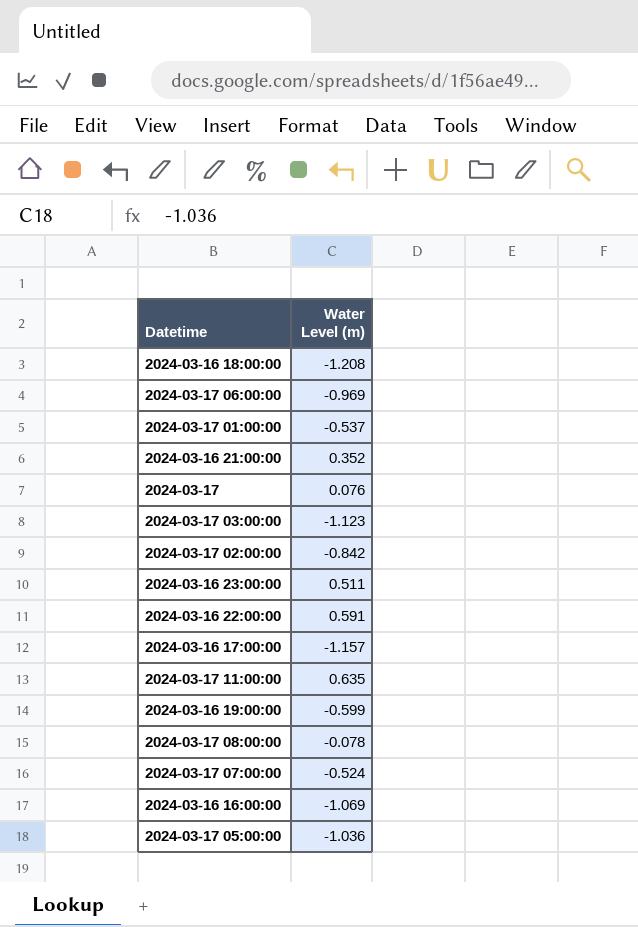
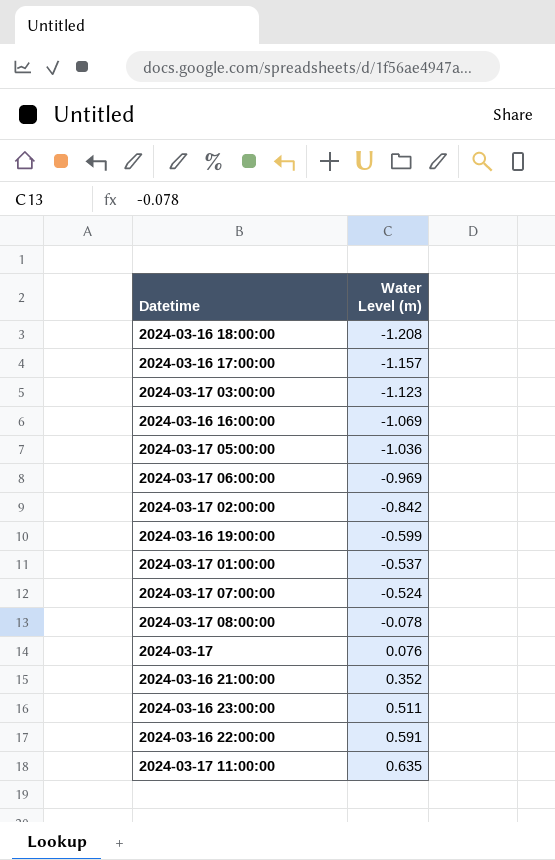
row order: none -> Water Level (m) ascending

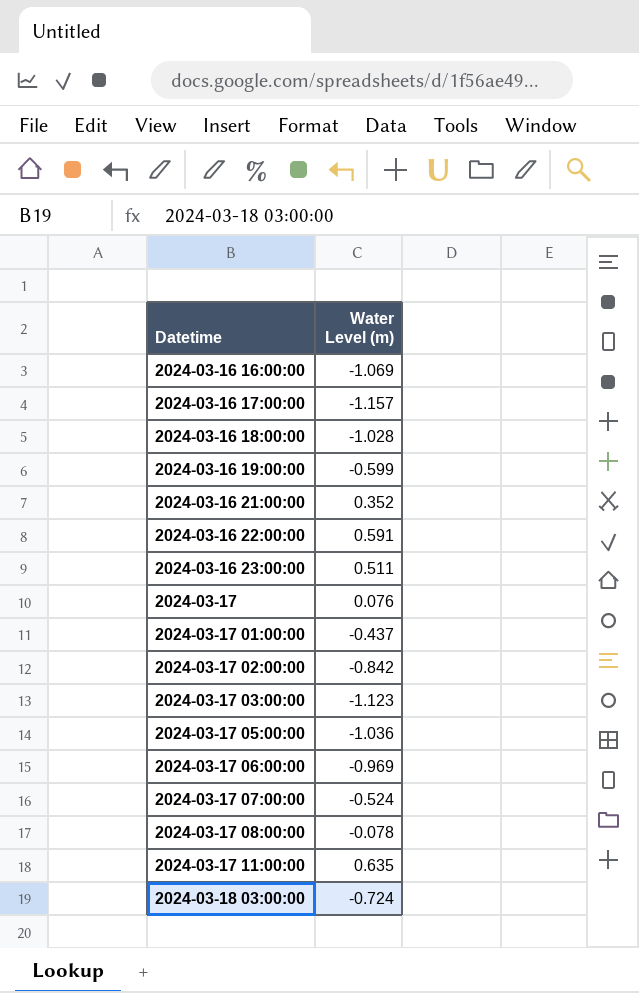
row order: Water Level (m) ascending -> Datetime ascending
2024-03-16 18:00:00 | Water Level (m): -1.208 -> -1.028
2024-03-17 01:00:00 | Water Level (m): -0.537 -> -0.437
row 2024-03-18 03:00:00: none -> -0.724

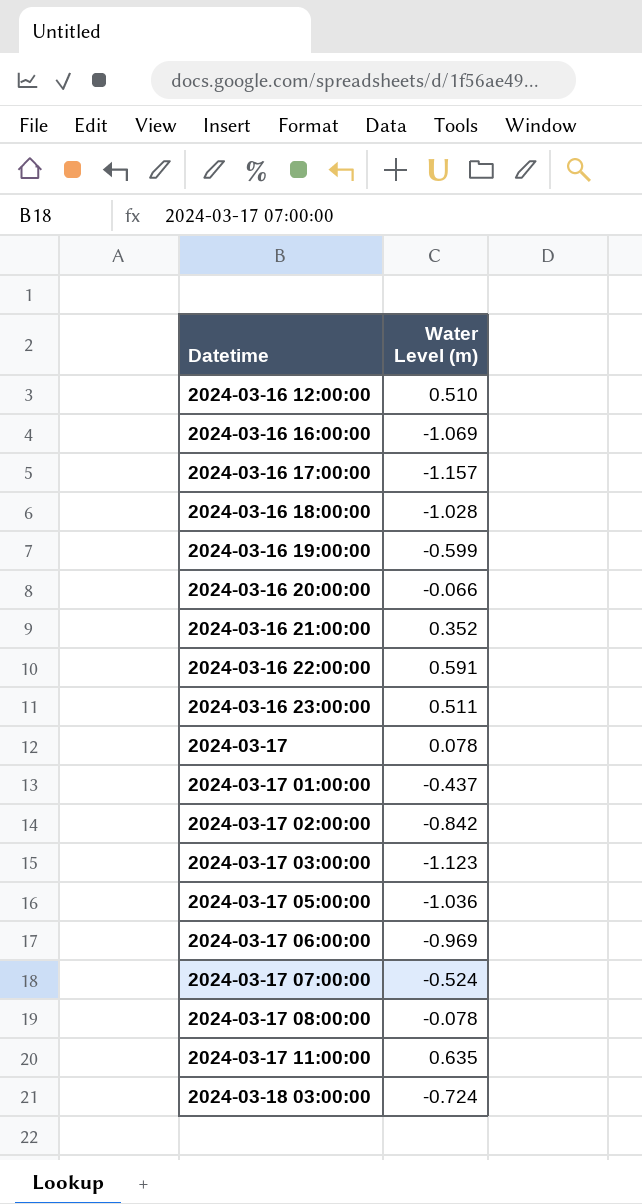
row 2024-03-16 12:00:00: none -> 0.510
row 2024-03-16 20:00:00: none -> -0.066
2024-03-17 | Water Level (m): 0.076 -> 0.078

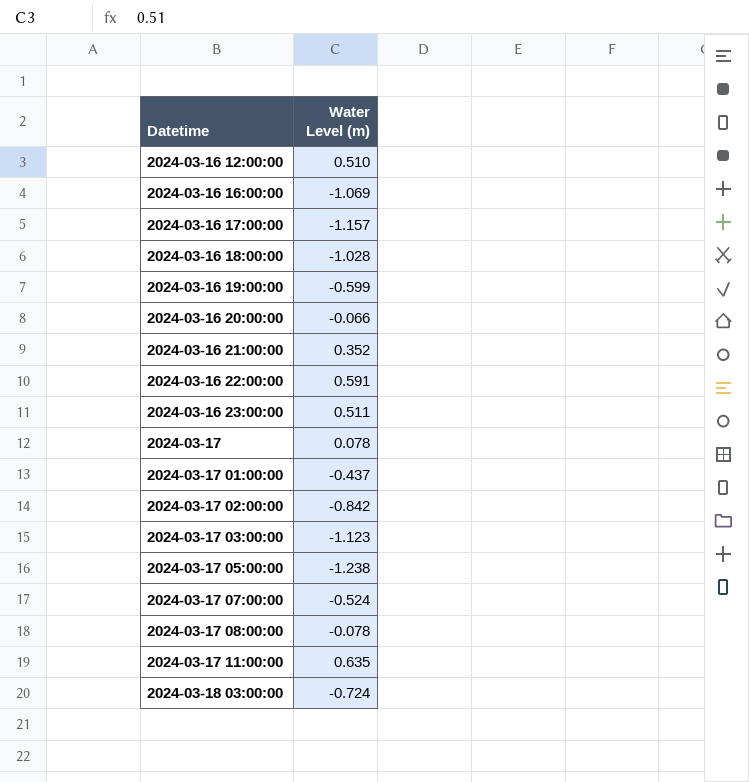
row 2024-03-17 06:00:00: -0.969 -> none
2024-03-17 05:00:00 | Water Level (m): -1.036 -> -1.238

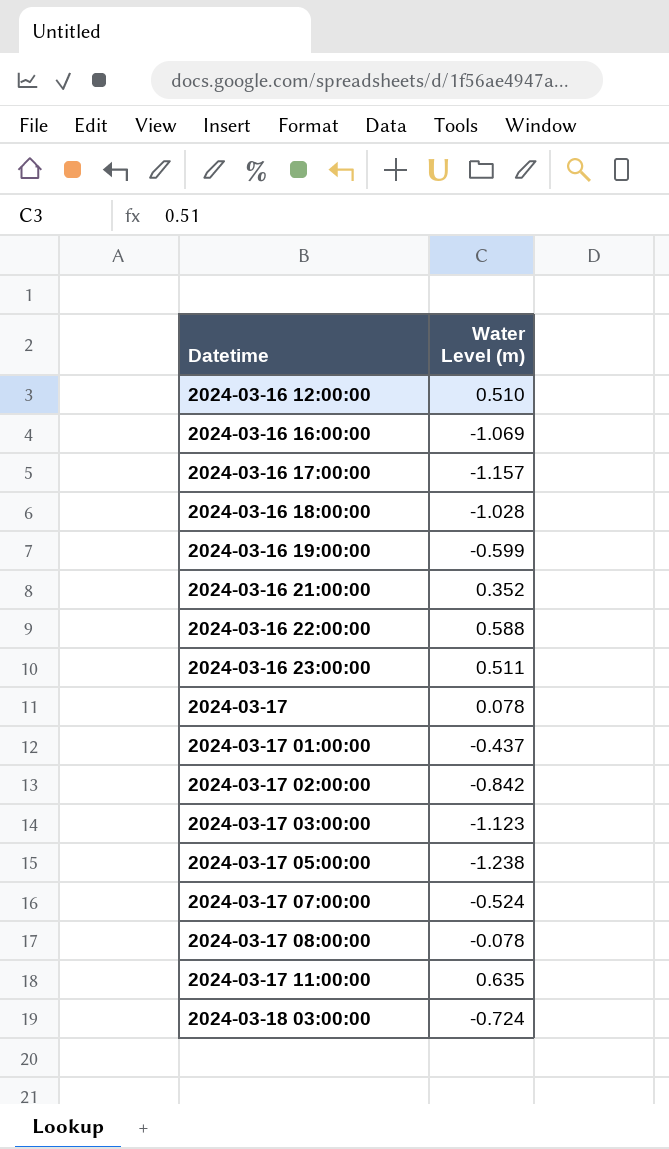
row 2024-03-16 20:00:00: -0.066 -> none
2024-03-16 22:00:00 | Water Level (m): 0.591 -> 0.588

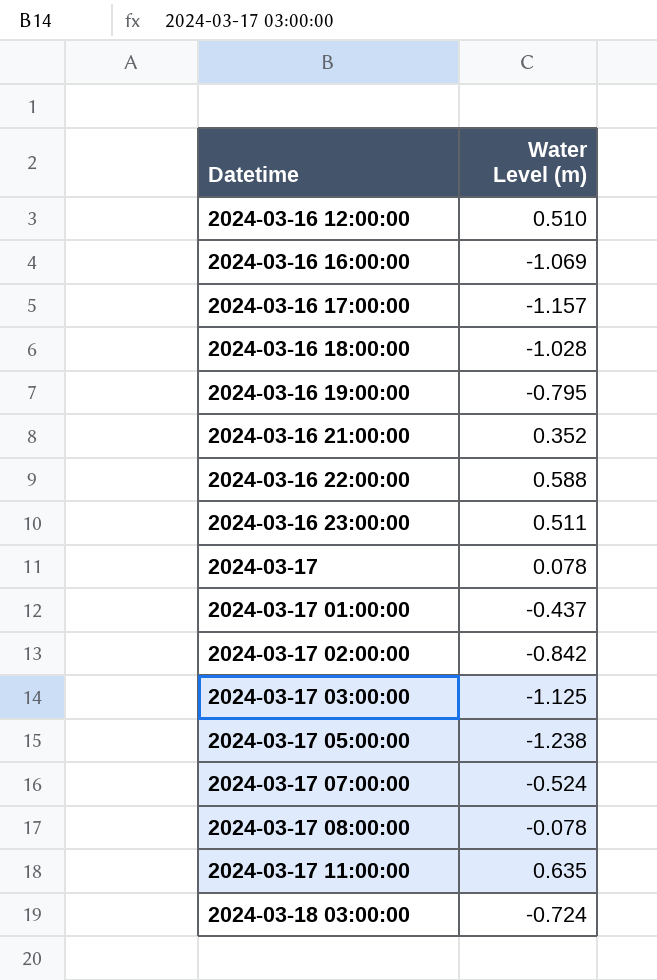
2024-03-16 19:00:00 | Water Level (m): -0.599 -> -0.795
2024-03-17 03:00:00 | Water Level (m): -1.123 -> -1.125

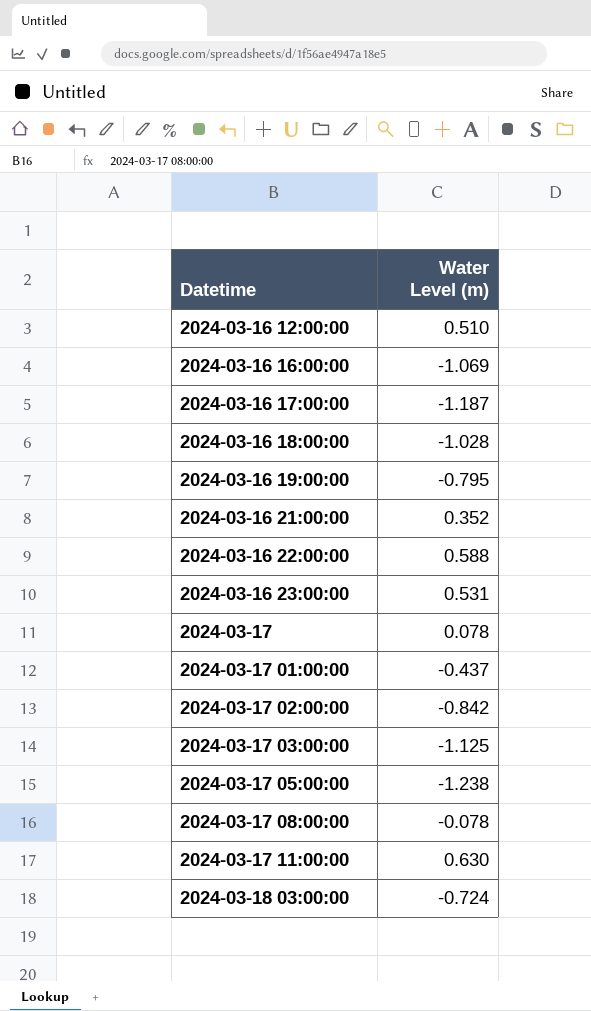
row 2024-03-17 07:00:00: -0.524 -> none
2024-03-16 17:00:00 | Water Level (m): -1.157 -> -1.187
2024-03-16 23:00:00 | Water Level (m): 0.511 -> 0.531
2024-03-17 11:00:00 | Water Level (m): 0.635 -> 0.630

